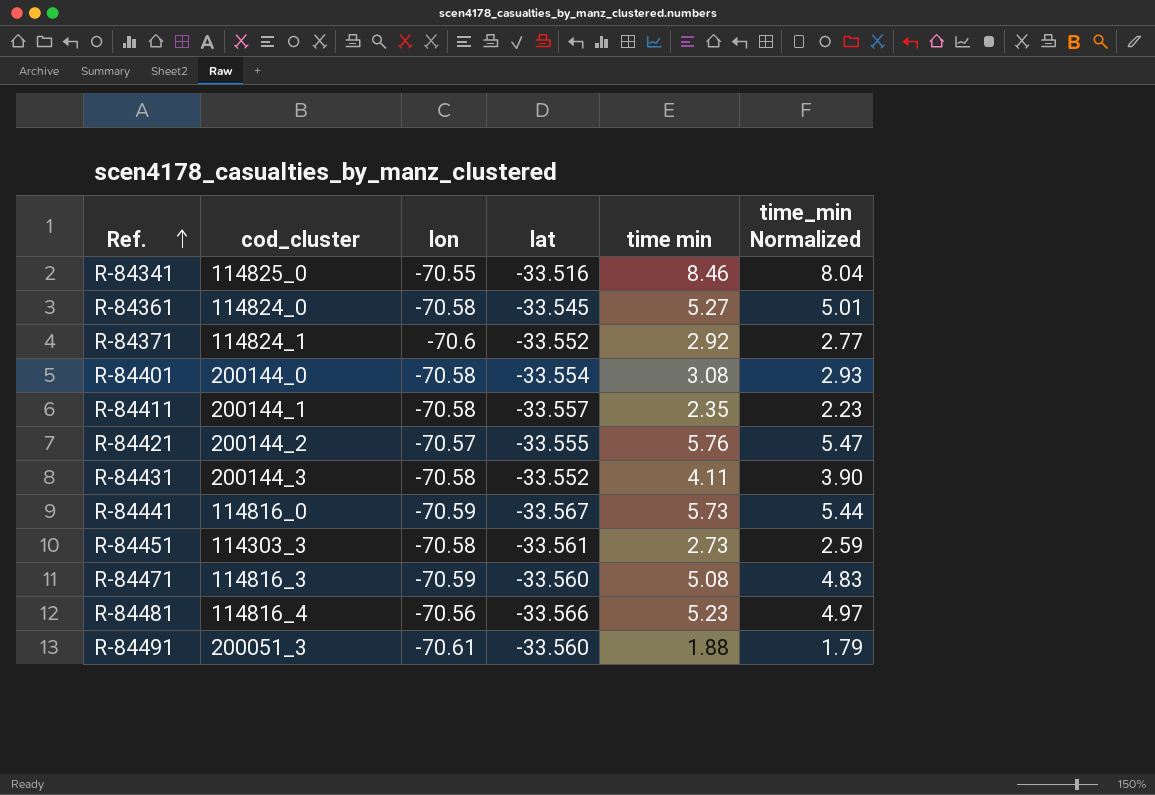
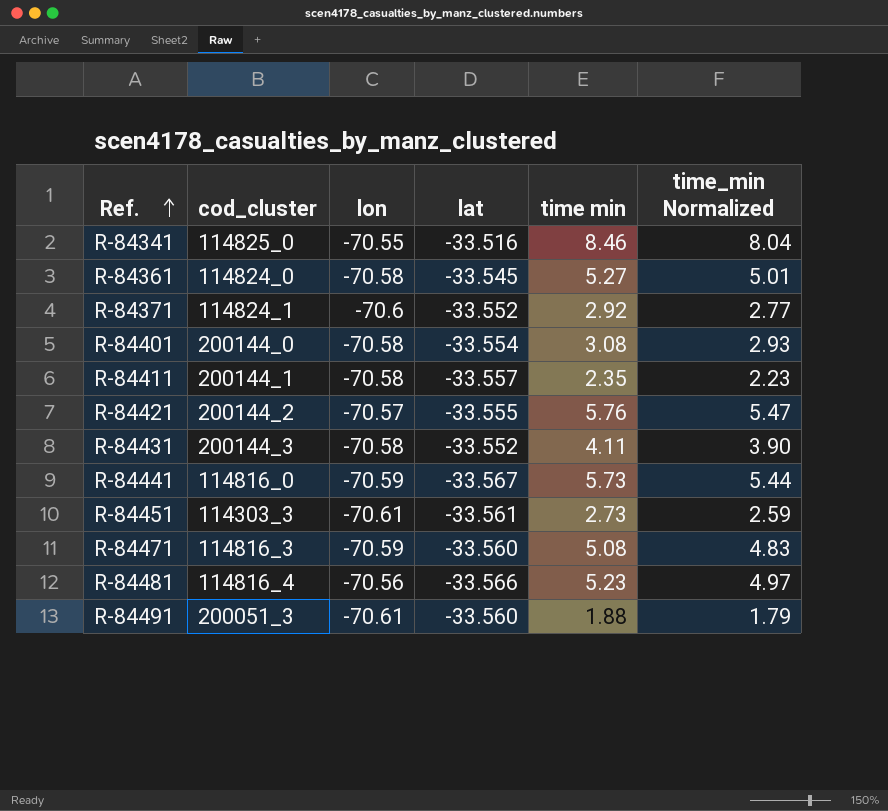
R-84451 | lon: -70.58 -> -70.61

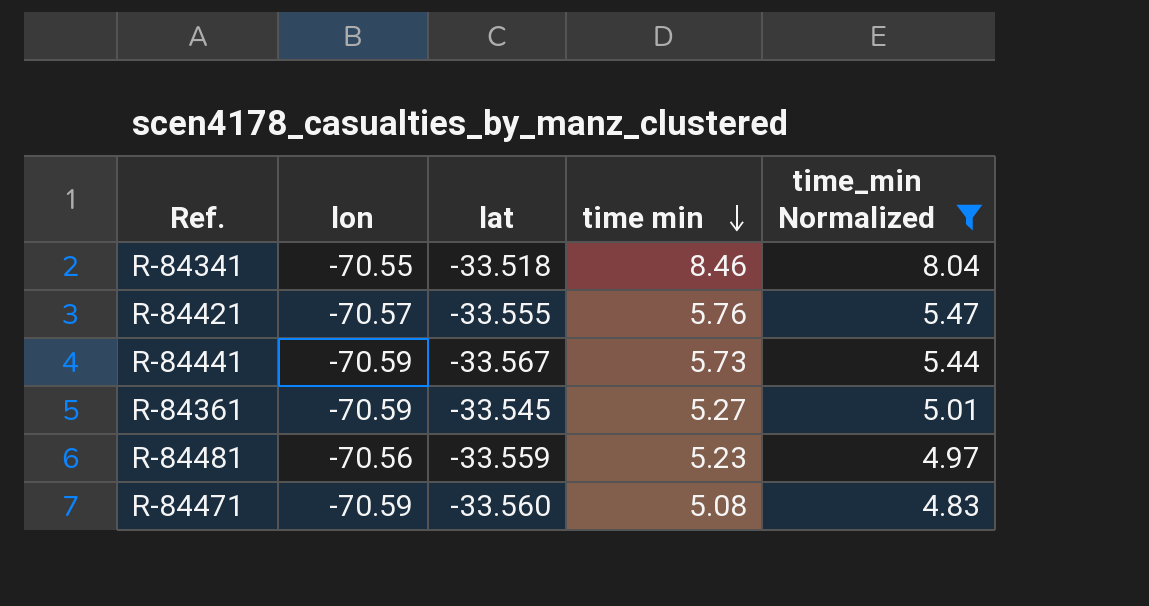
filter: none -> time_min Normalized >= 4.83
row order: Ref. ascending -> time min descending
column cod_cluster | position: 2 -> none
R-84341 | lat: -33.516 -> -33.518
R-84361 | lon: -70.58 -> -70.59
R-84481 | lat: -33.566 -> -33.559

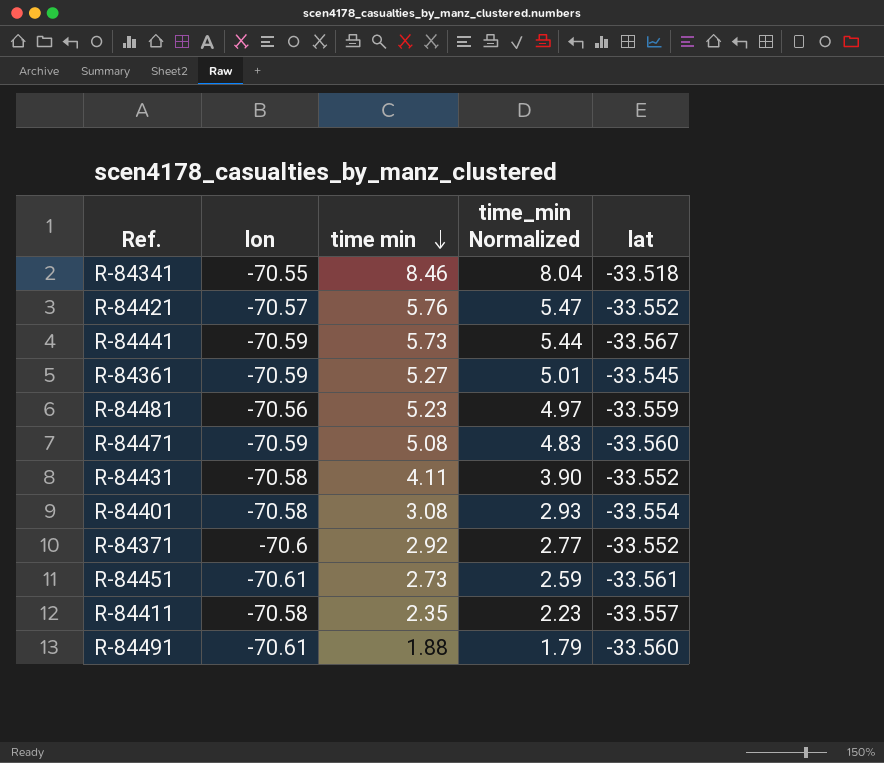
filter: time_min Normalized >= 4.83 -> none
column lat | position: 3 -> 5
R-84421 | lat: -33.555 -> -33.552

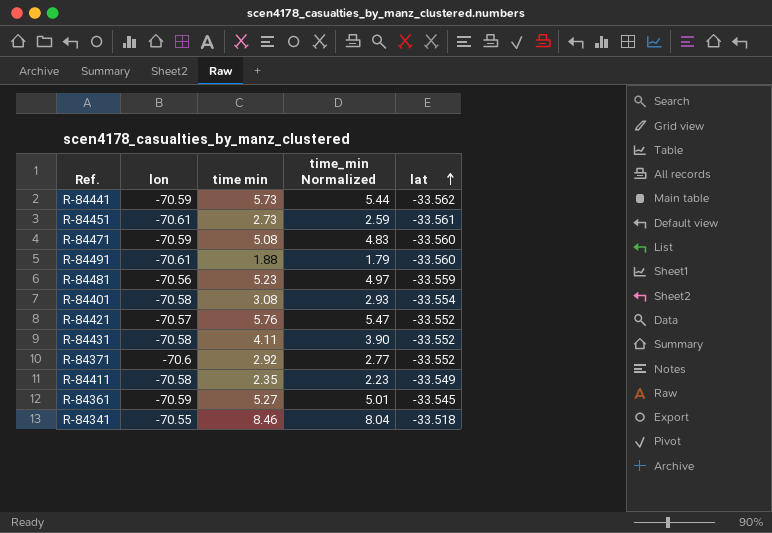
row order: time min descending -> lat ascending
R-84441 | lat: -33.567 -> -33.562
R-84411 | lat: -33.557 -> -33.549

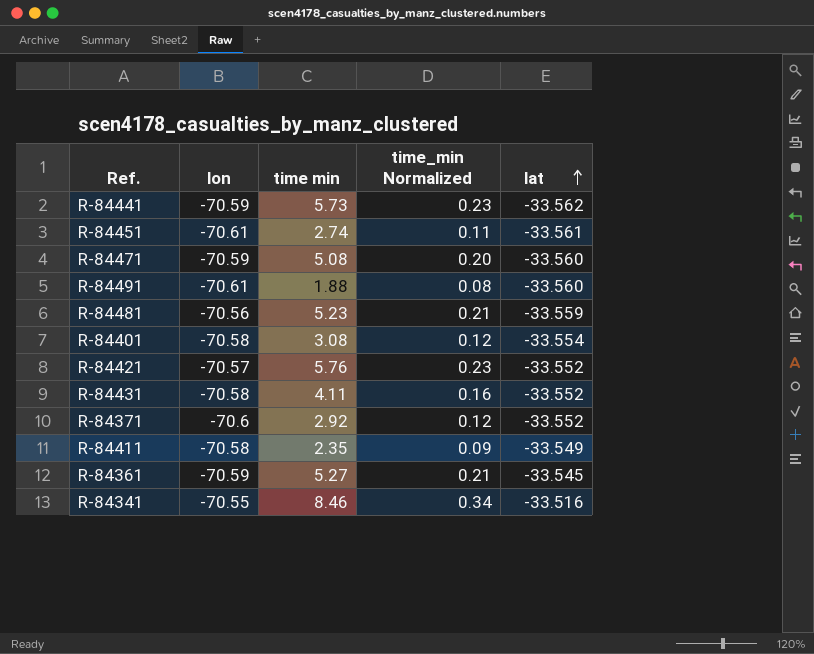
column time_min Normalized | formula: [time min] * 0.95 -> [time min] * 0.04
R-84451 | time min: 2.73 -> 2.74
R-84341 | lat: -33.518 -> -33.516

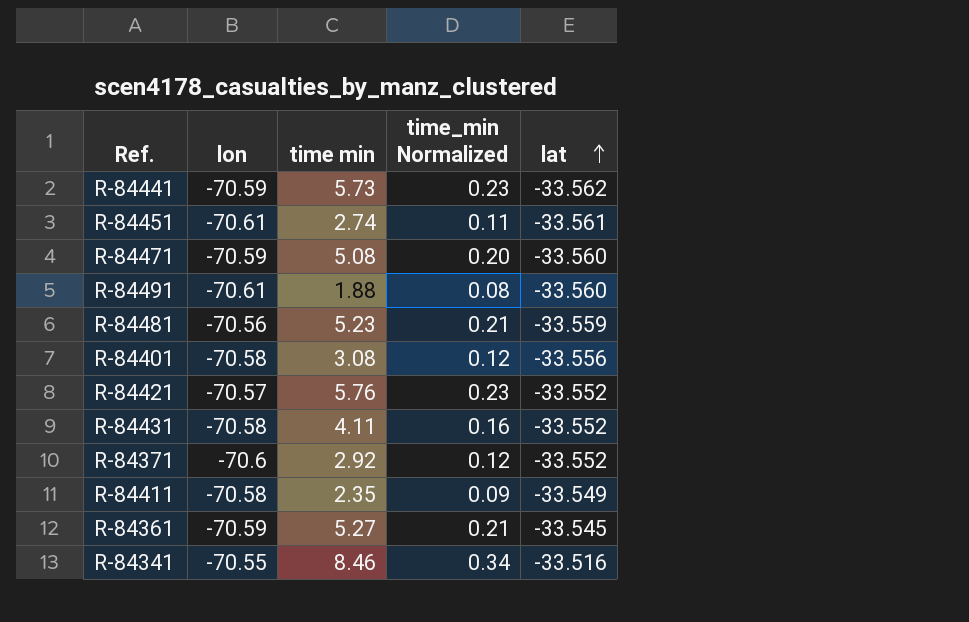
R-84401 | lat: -33.554 -> -33.556

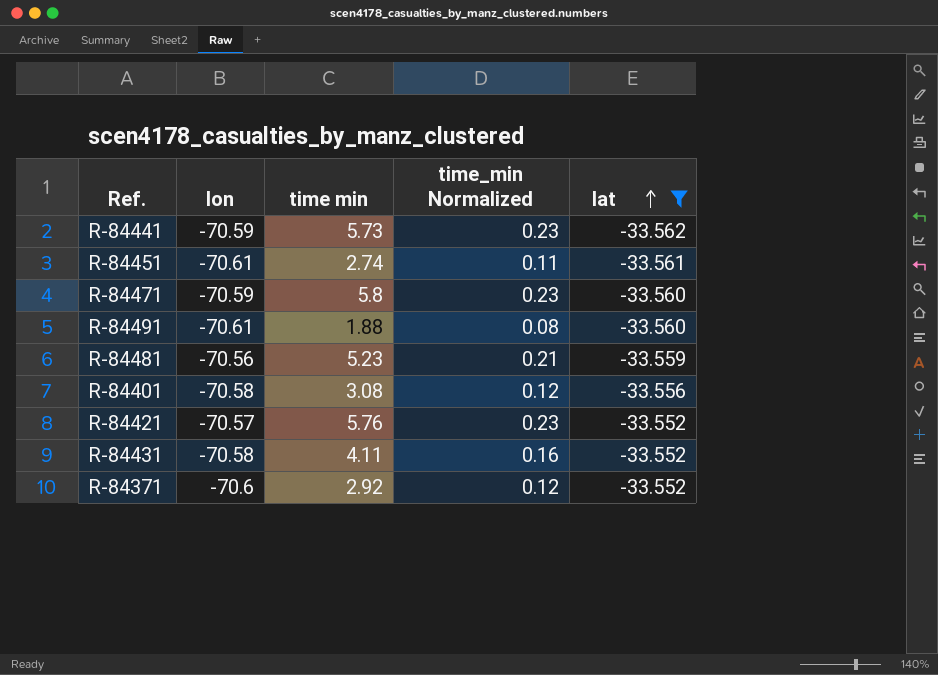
filter: none -> lat <= -33.552
R-84471 | time min: 5.08 -> 5.8
R-84471 | time_min Normalized: 0.20 -> 0.23

